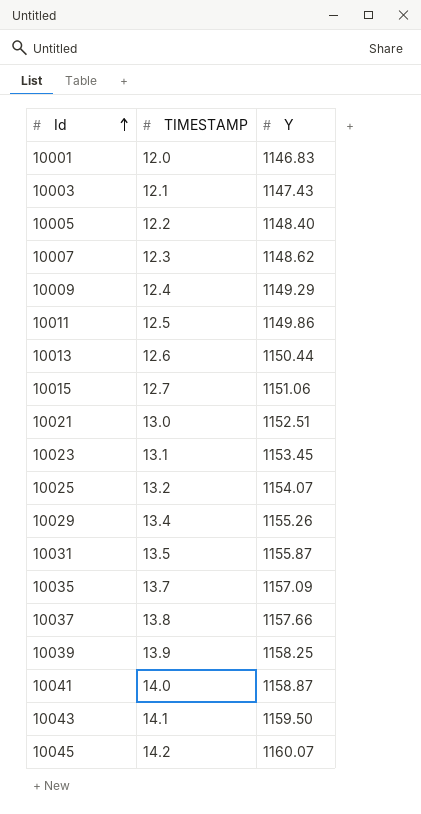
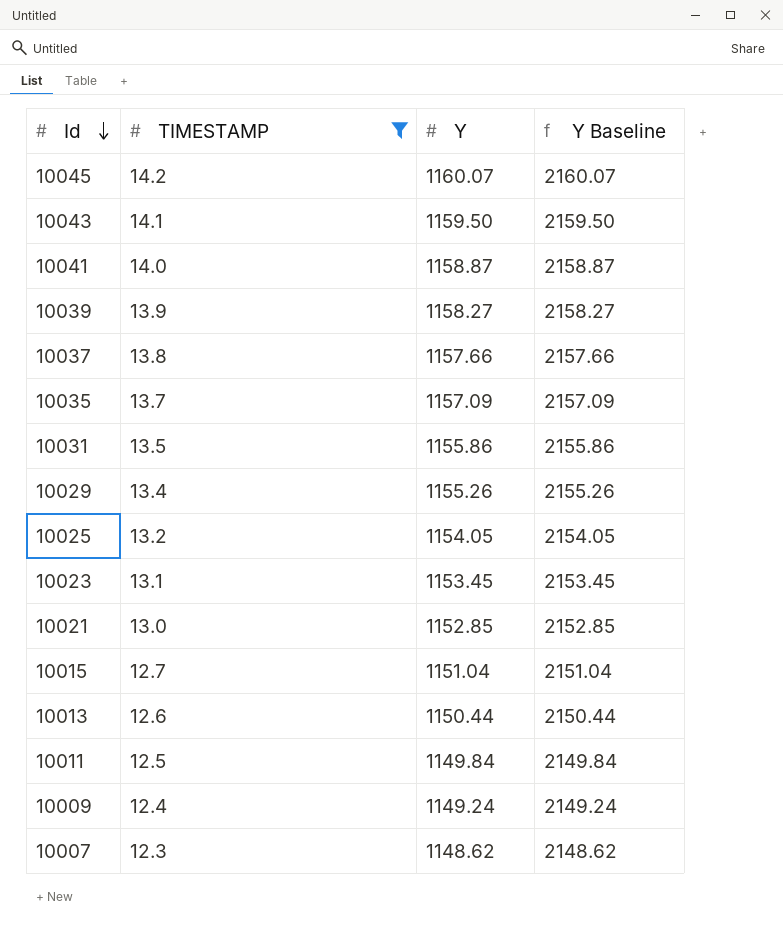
filter: none -> TIMESTAMP >= 12.3
row order: Id ascending -> Id descending
column Y Baseline | formula: none -> [Y] + 1000
10039 | Y: 1158.25 -> 1158.27
10031 | Y: 1155.87 -> 1155.86
10025 | Y: 1154.07 -> 1154.05
10021 | Y: 1152.51 -> 1152.85
10015 | Y: 1151.06 -> 1151.04
10011 | Y: 1149.86 -> 1149.84
10009 | Y: 1149.29 -> 1149.24

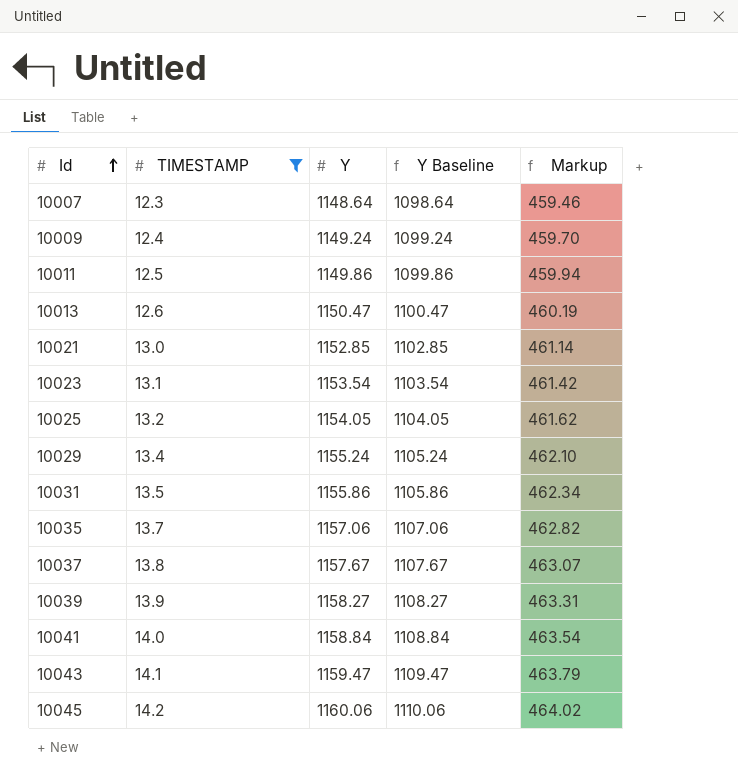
row order: Id descending -> Id ascending
column Y Baseline | formula: [Y] + 1000 -> [Y] - 50
column Markup | formula: none -> [Y] * 0.4
row 10015: 12.7 | 1151.04 | 2151.04 -> none
10007 | Y: 1148.62 -> 1148.64
10011 | Y: 1149.84 -> 1149.86
10013 | Y: 1150.44 -> 1150.47
10023 | Y: 1153.45 -> 1153.54
10029 | Y: 1155.26 -> 1155.24
10035 | Y: 1157.09 -> 1157.06
10037 | Y: 1157.66 -> 1157.67
10041 | Y: 1158.87 -> 1158.84
10043 | Y: 1159.50 -> 1159.47
10045 | Y: 1160.07 -> 1160.06

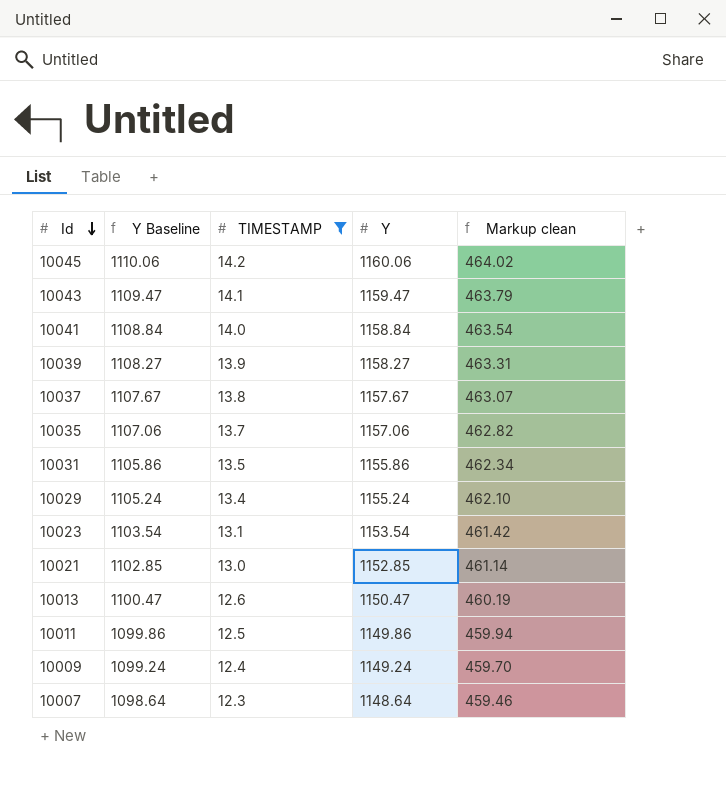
row order: Id ascending -> Id descending
column Y Baseline | position: 4 -> 2
column name: Markup -> Markup clean
row 10025: 13.2 | 1154.05 | 1104.05 | 461.62 -> none

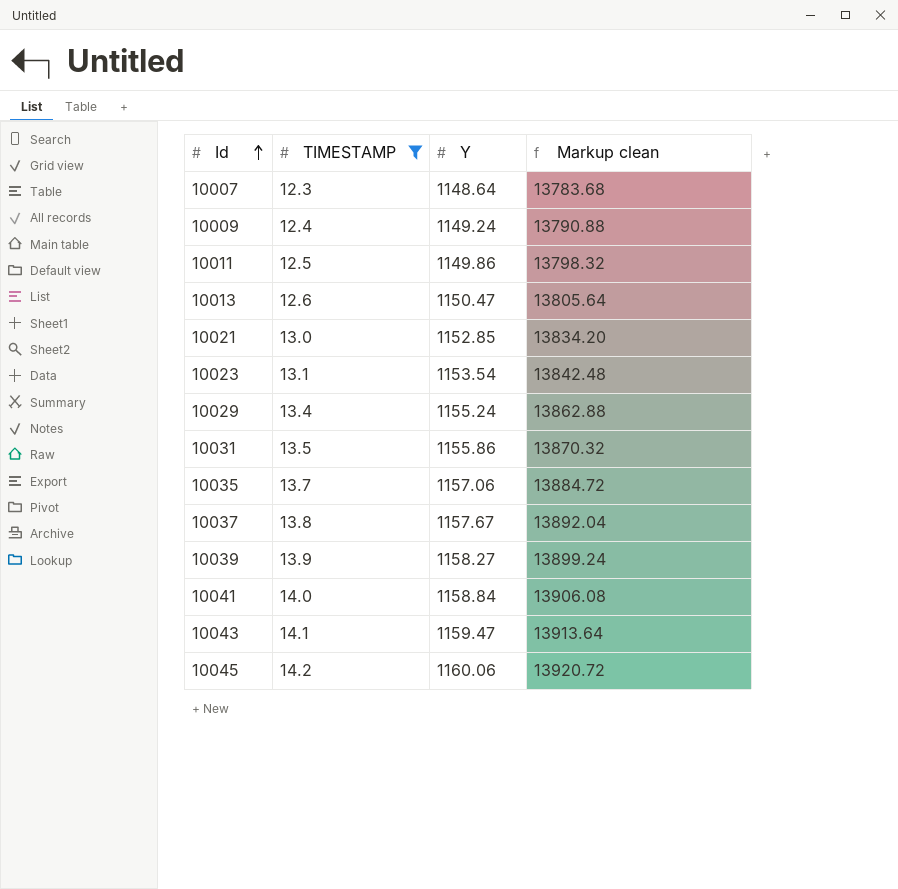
row order: Id descending -> Id ascending
column Y Baseline | formula: [Y] - 50 -> none
column Markup clean | formula: [Y] * 0.4 -> [Y] * 12

